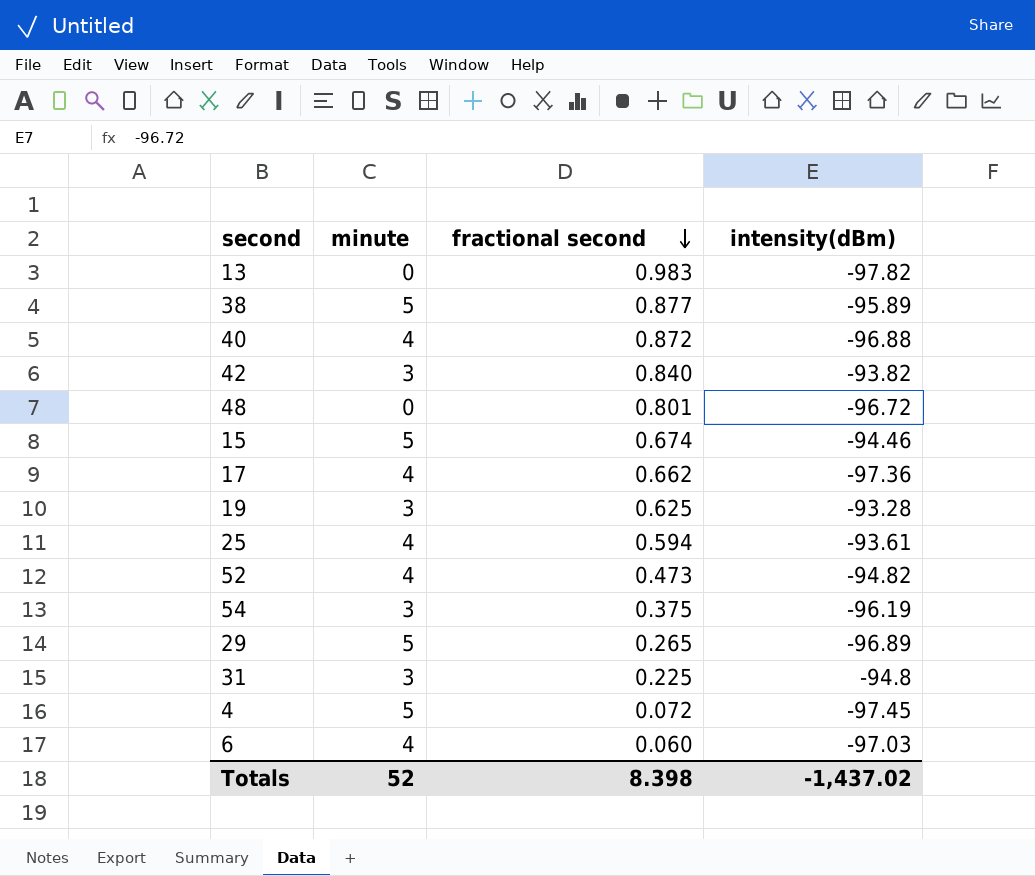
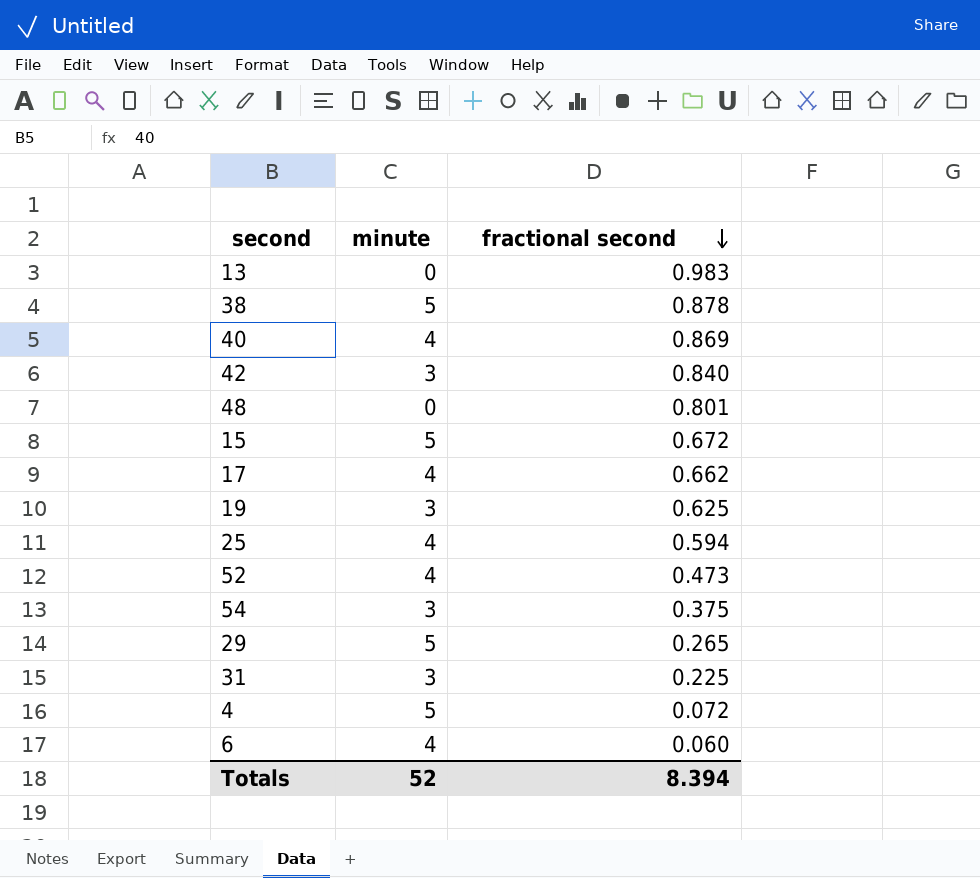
column intensity(dBm) | position: 4 -> none
38 | fractional second: 0.877 -> 0.878
40 | fractional second: 0.872 -> 0.869
15 | fractional second: 0.674 -> 0.672
Totals | fractional second: 8.398 -> 8.394

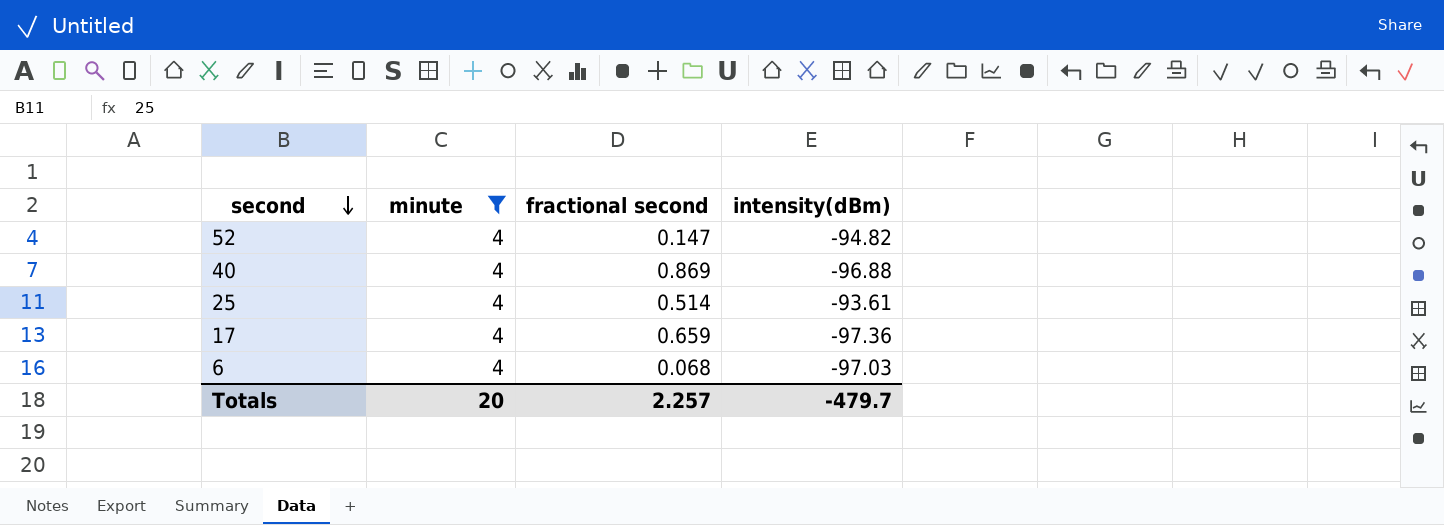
filter: none -> minute = 4
row order: fractional second descending -> second descending
column intensity(dBm) | position: none -> 4
52 | fractional second: 0.473 -> 0.147
25 | fractional second: 0.594 -> 0.514
17 | fractional second: 0.662 -> 0.659
6 | fractional second: 0.060 -> 0.068
Totals | minute: 52 -> 20
Totals | fractional second: 8.394 -> 2.257

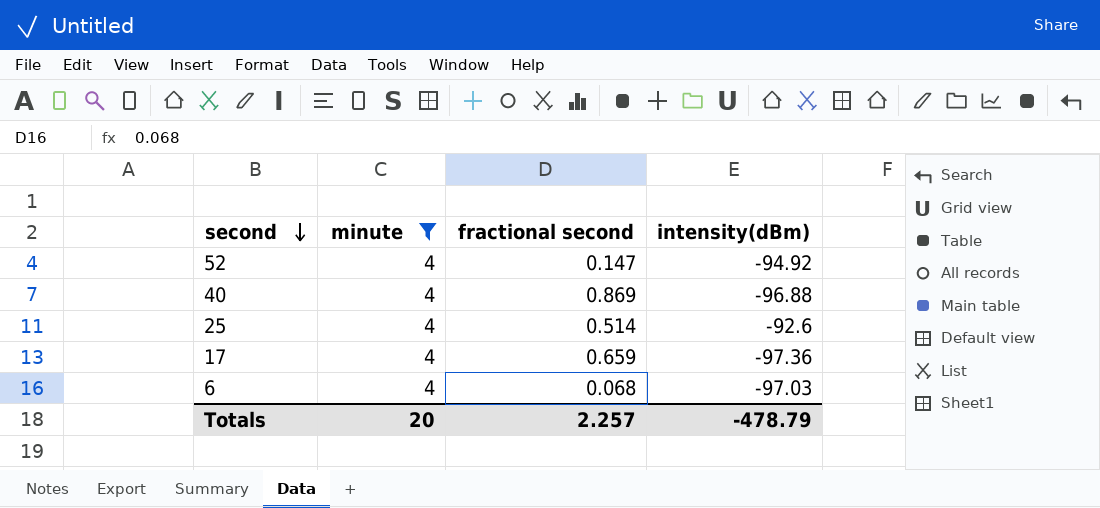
52 | intensity(dBm): -94.82 -> -94.92
25 | intensity(dBm): -93.61 -> -92.6
Totals | intensity(dBm): -479.7 -> -478.79

